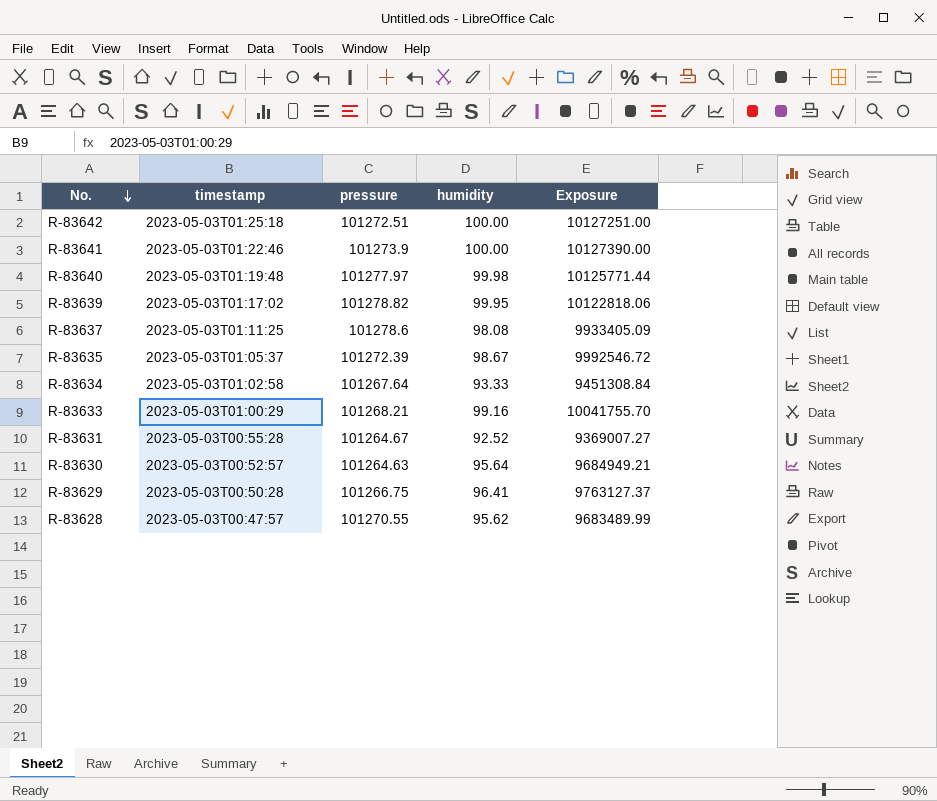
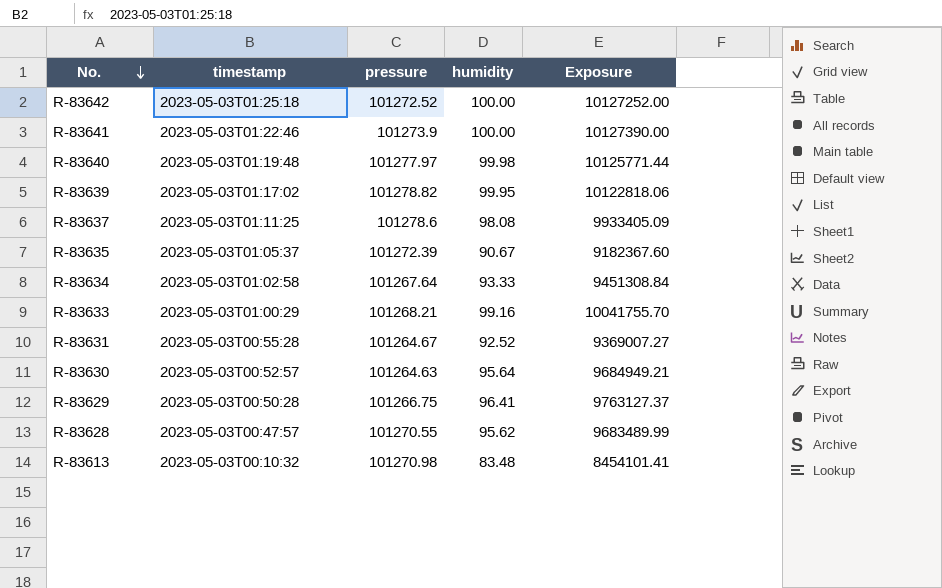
R-83642 | pressure: 101272.51 -> 101272.52
R-83642 | Exposure: 10127251.00 -> 10127252.00
R-83635 | humidity: 98.67 -> 90.67
R-83635 | Exposure: 9992546.72 -> 9182367.60
row R-83613: none -> 2023-05-03T00:10:32 | 101270.98 | 83.48 | 8454101.41

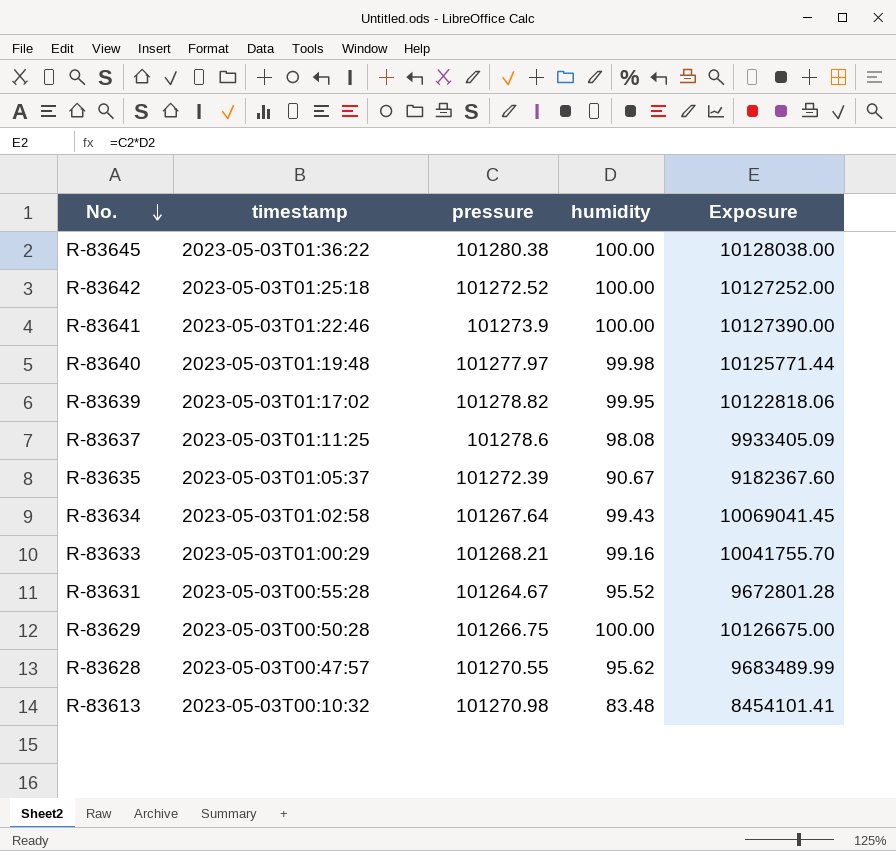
row R-83630: 2023-05-03T00:52:57 | 101264.63 | 95.64 | 9684949.21 -> none
row R-83645: none -> 2023-05-03T01:36:22 | 101280.38 | 100.00 | 10128038.00
R-83634 | humidity: 93.33 -> 99.43
R-83634 | Exposure: 9451308.84 -> 10069041.45
R-83631 | humidity: 92.52 -> 95.52
R-83631 | Exposure: 9369007.27 -> 9672801.28
R-83629 | humidity: 96.41 -> 100.00
R-83629 | Exposure: 9763127.37 -> 10126675.00

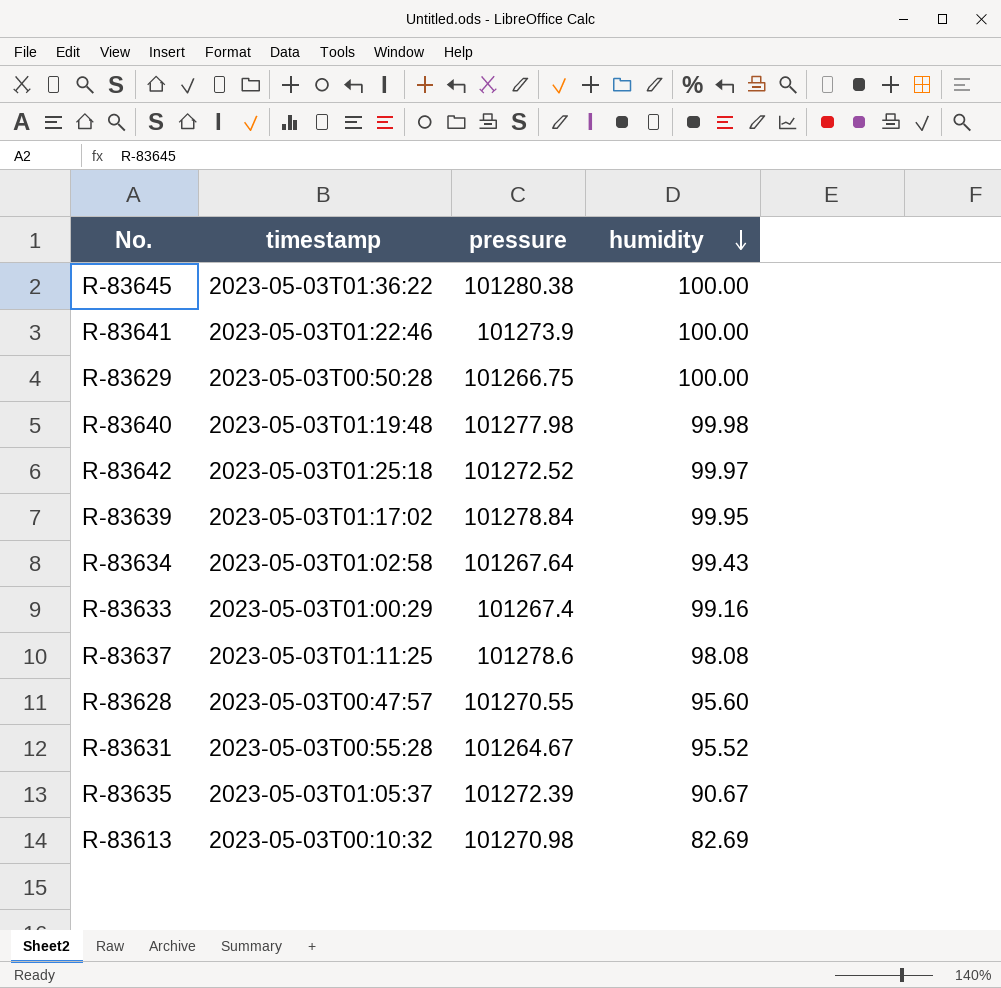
row order: No. descending -> humidity descending
column Exposure | formula: [pressure] * [humidity] -> none
R-83640 | pressure: 101277.97 -> 101277.98
R-83642 | humidity: 100.00 -> 99.97
R-83639 | pressure: 101278.82 -> 101278.84
R-83633 | pressure: 101268.21 -> 101267.4
R-83628 | humidity: 95.62 -> 95.60
R-83613 | humidity: 83.48 -> 82.69

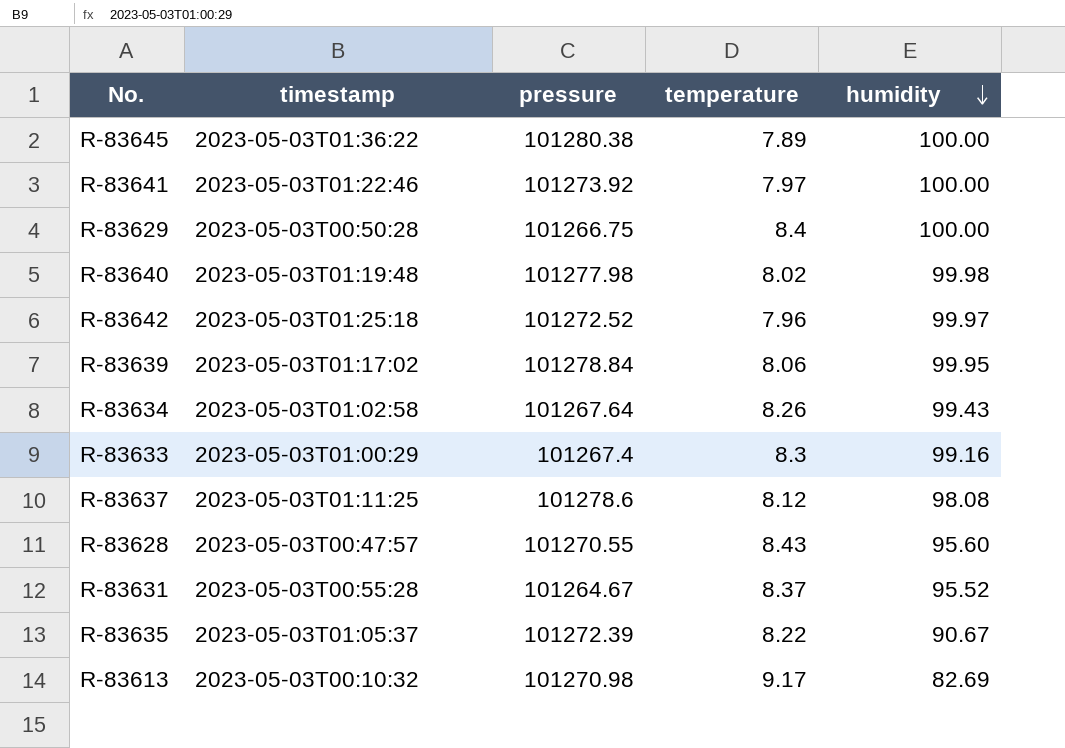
column temperature | position: none -> 4
R-83641 | pressure: 101273.9 -> 101273.92

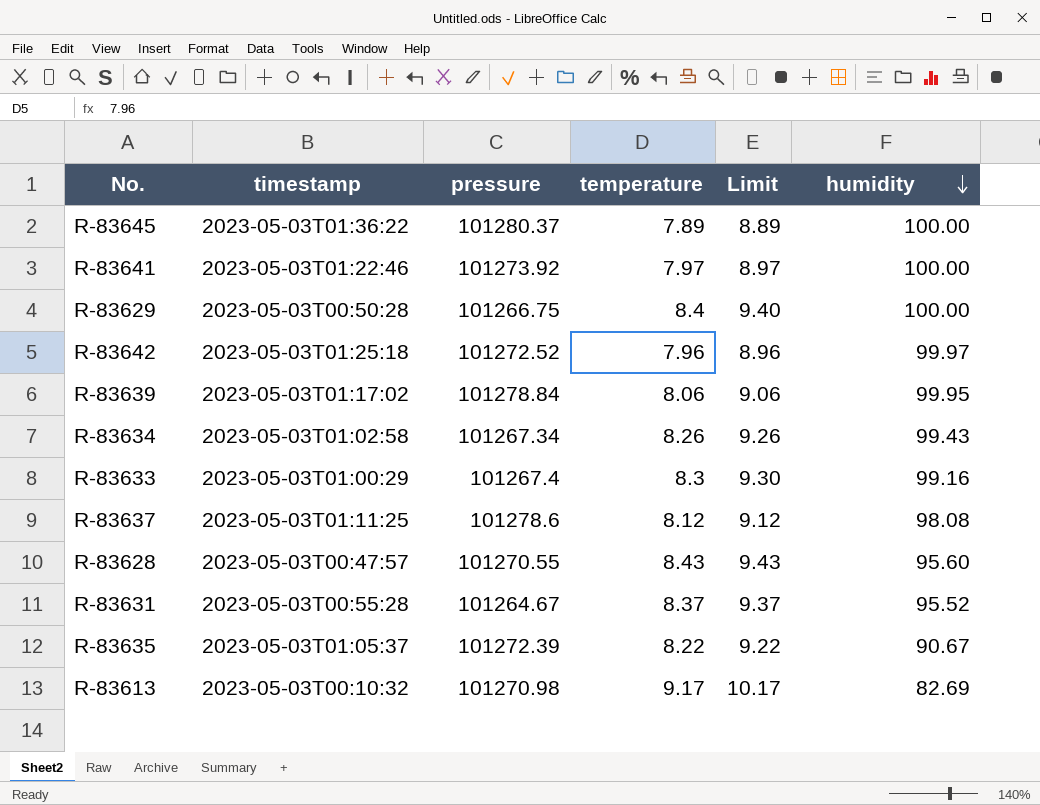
column Limit | formula: none -> [temperature] + 1
row R-83640: 2023-05-03T01:19:48 | 101277.98 | 8.02 | 99.98 -> none
R-83645 | pressure: 101280.38 -> 101280.37
R-83634 | pressure: 101267.64 -> 101267.34

